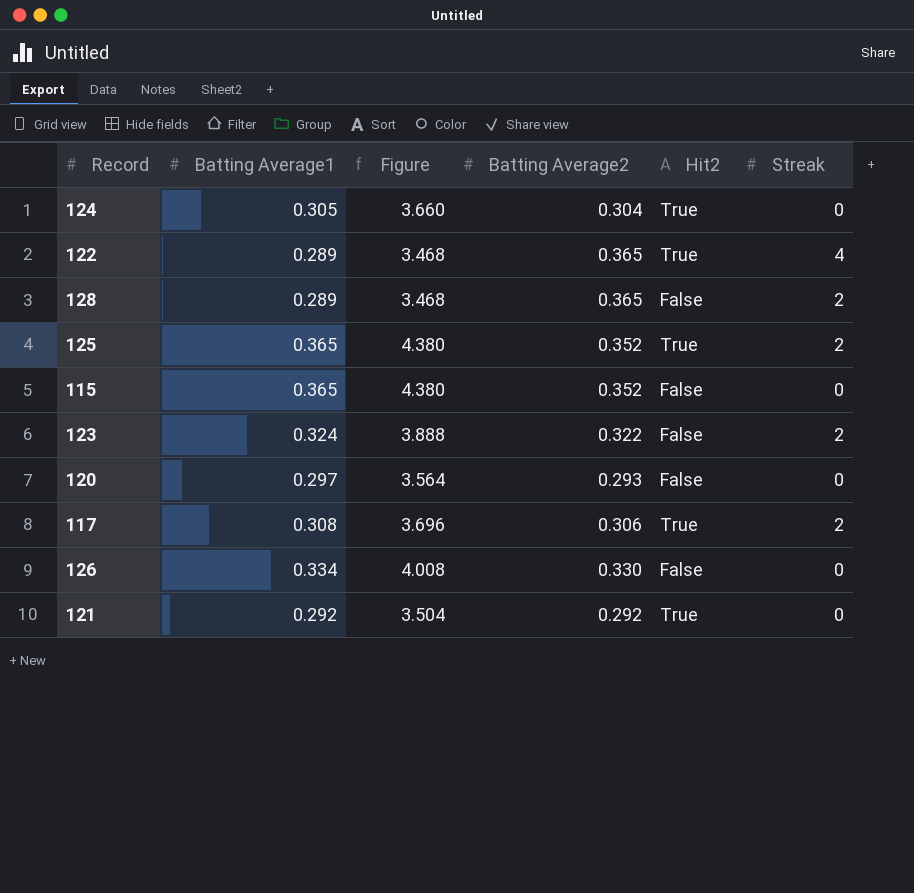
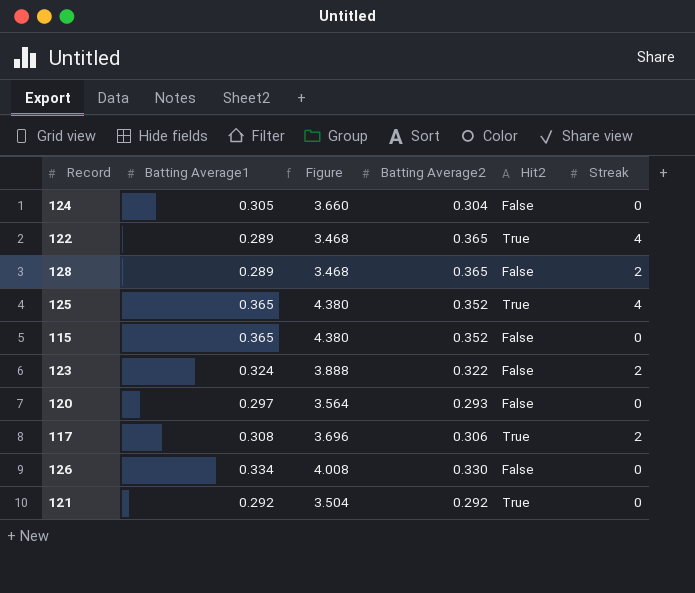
124 | Hit2: True -> False
125 | Streak: 2 -> 4

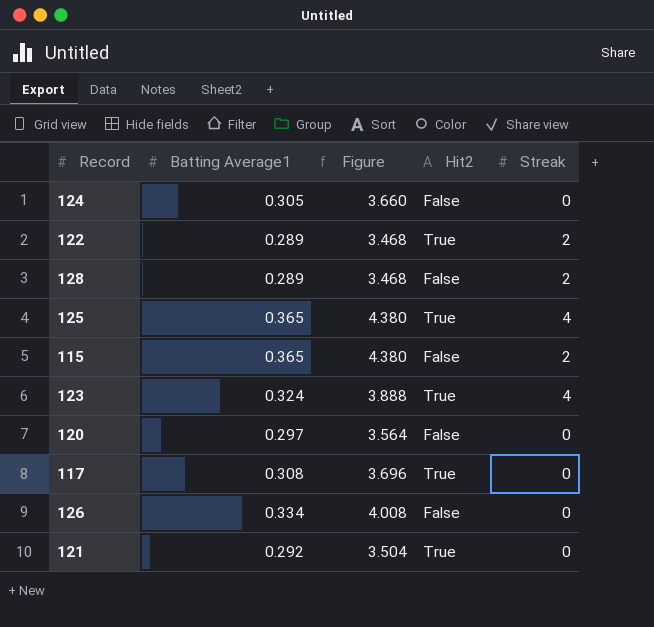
column Batting Average2 | position: 4 -> none
122 | Streak: 4 -> 2
115 | Streak: 0 -> 2
123 | Hit2: False -> True
123 | Streak: 2 -> 4
117 | Streak: 2 -> 0

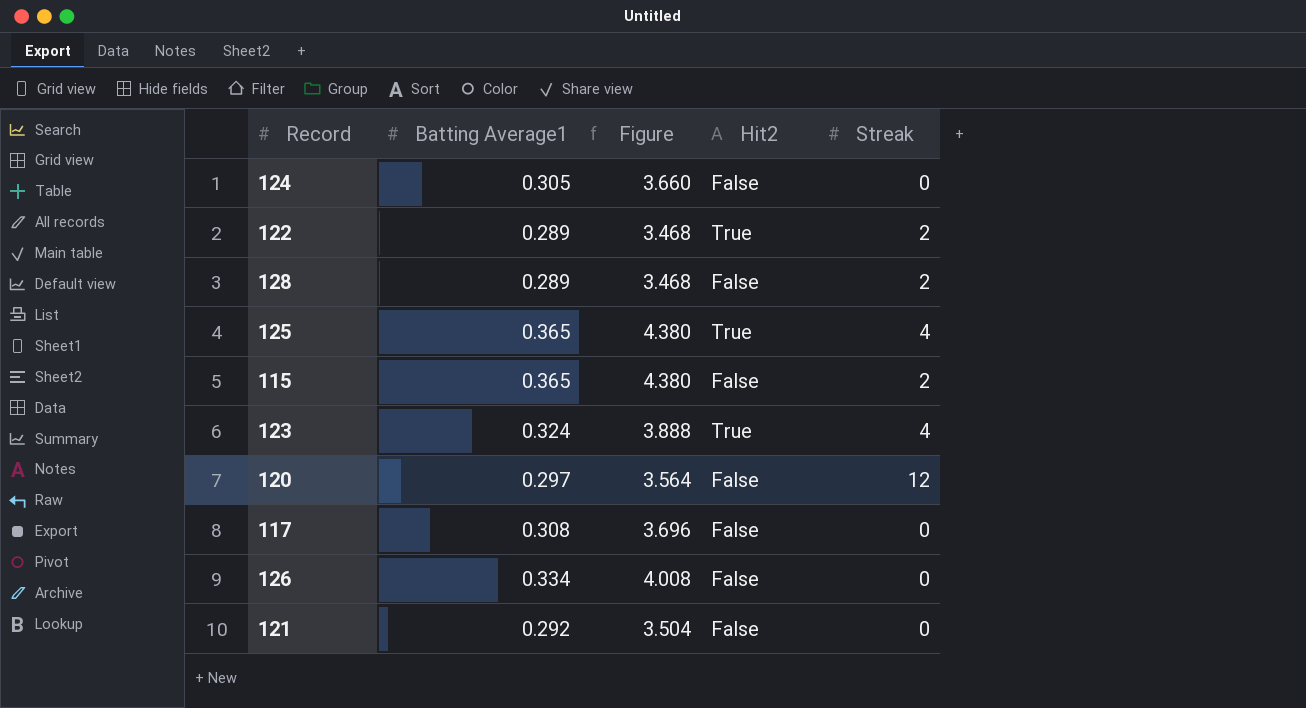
120 | Streak: 0 -> 12
117 | Hit2: True -> False
121 | Hit2: True -> False

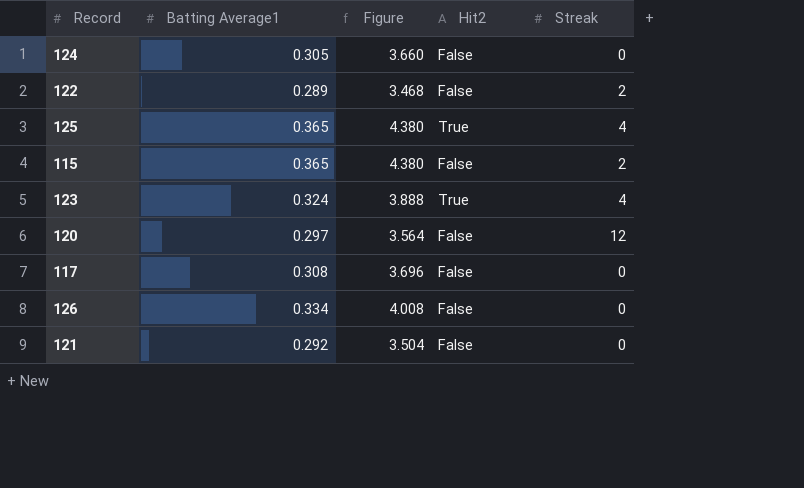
row 128: 0.289 | 3.468 | False | 2 -> none
122 | Hit2: True -> False

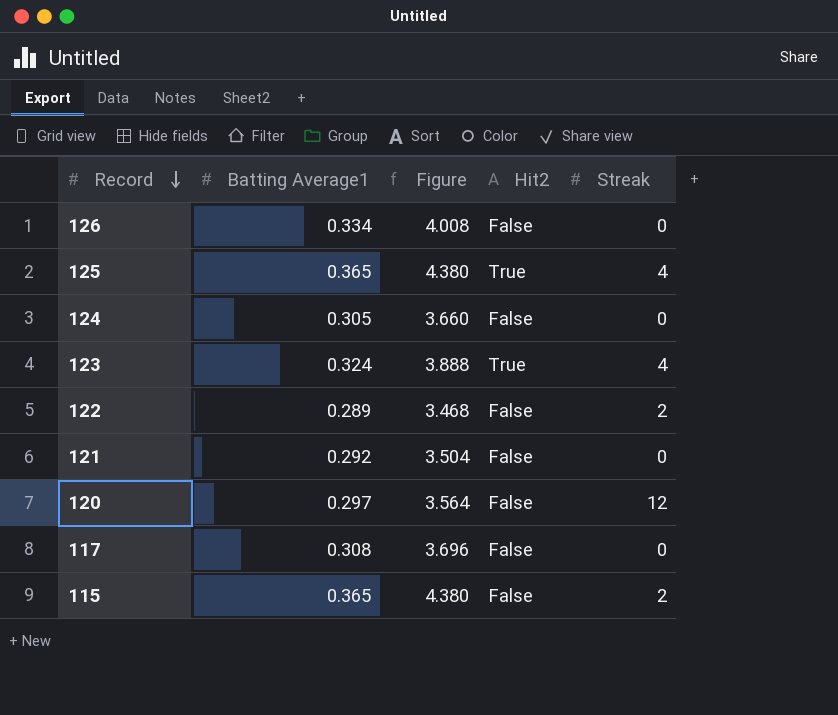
row order: none -> Record descending

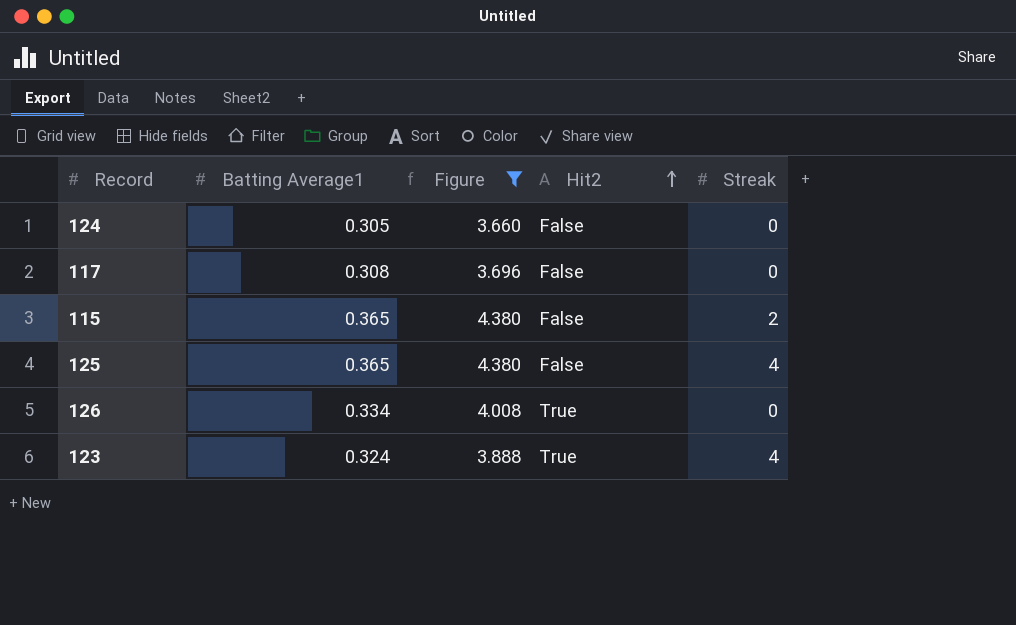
filter: none -> Figure >= 3.660
row order: Record descending -> Hit2 ascending
125 | Hit2: True -> False
126 | Hit2: False -> True

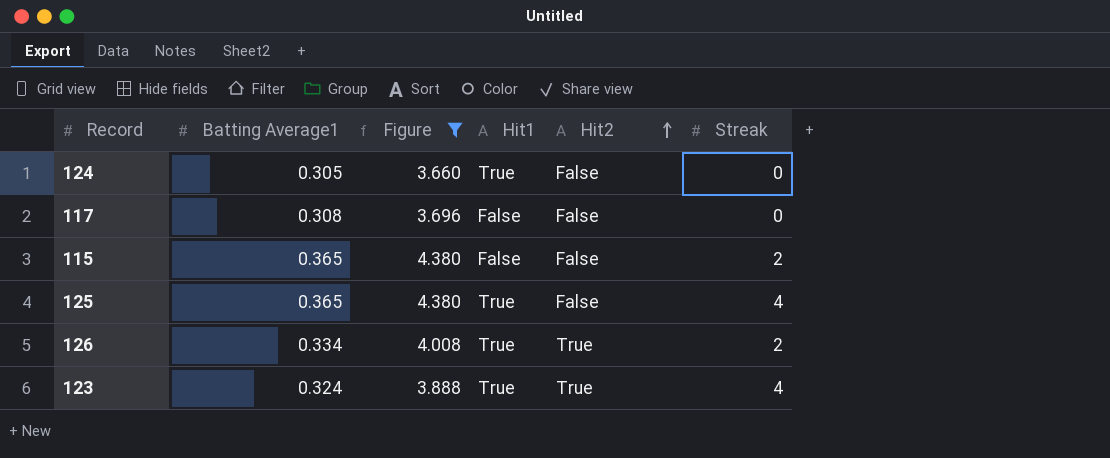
column Hit1 | position: none -> 4
126 | Streak: 0 -> 2

